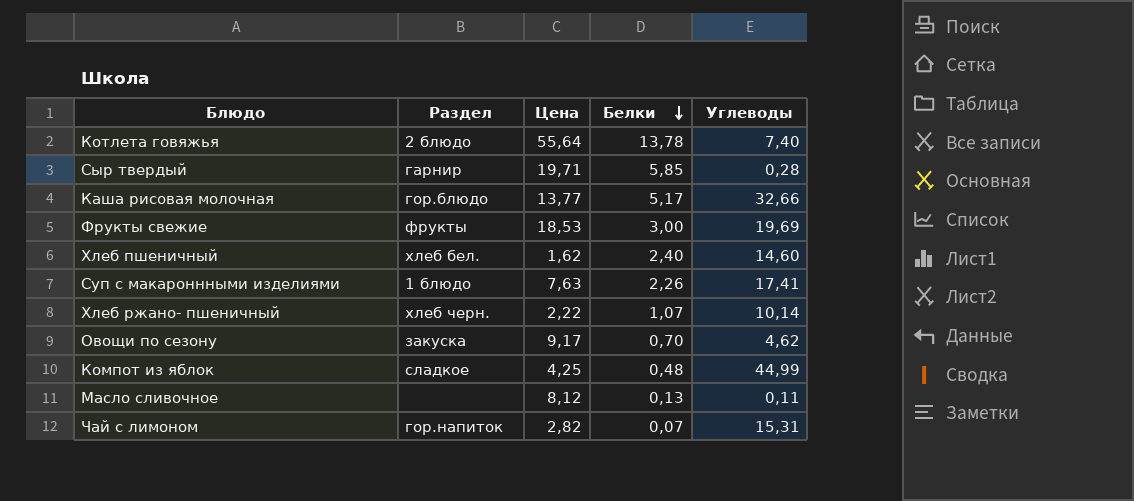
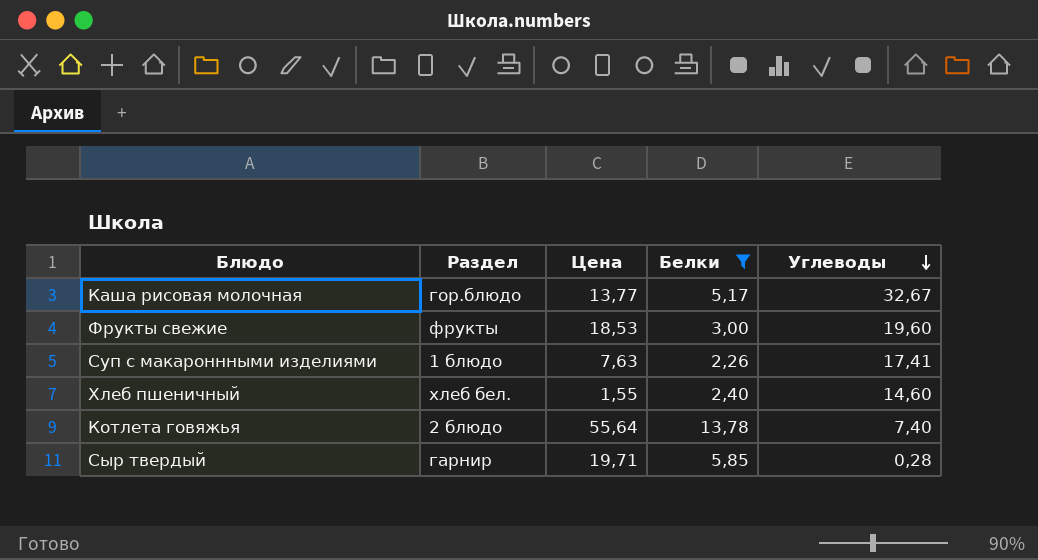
filter: none -> Белки >= 2,26
row order: Белки descending -> Углеводы descending
Каша рисовая молочная | Углеводы: 32,66 -> 32,67
Фрукты свежие | Углеводы: 19,69 -> 19,60
Хлеб пшеничный | Цена: 1,62 -> 1,55

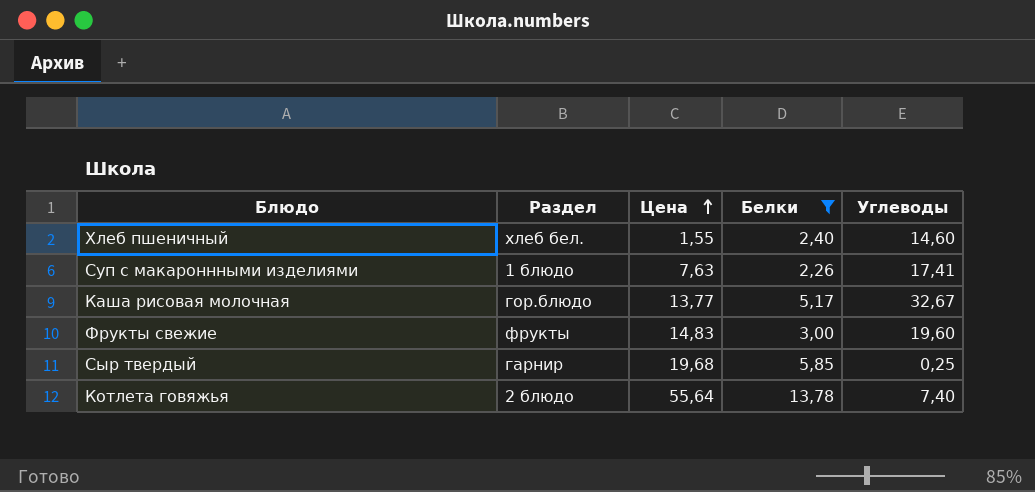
row order: Углеводы descending -> Цена ascending
Фрукты свежие | Цена: 18,53 -> 14,83
Сыр твердый | Цена: 19,71 -> 19,68
Сыр твердый | Углеводы: 0,28 -> 0,25

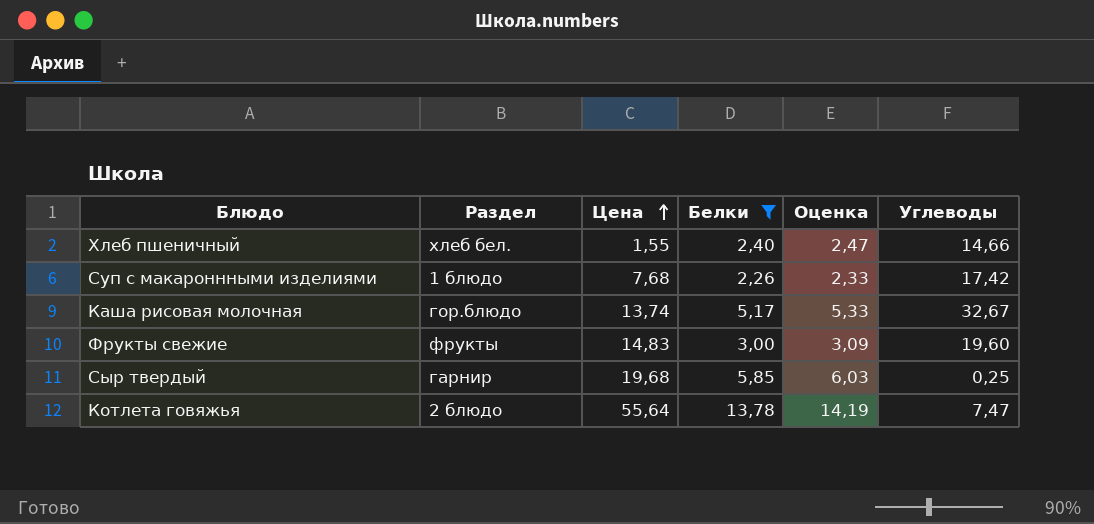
column Оценка | formula: none -> [Белки] * 1,03
Хлеб пшеничный | Углеводы: 14,60 -> 14,66
Суп с макароннными изделиями | Цена: 7,63 -> 7,68
Суп с макароннными изделиями | Углеводы: 17,41 -> 17,42
Каша рисовая молочная | Цена: 13,77 -> 13,74
Котлета говяжья | Углеводы: 7,40 -> 7,47

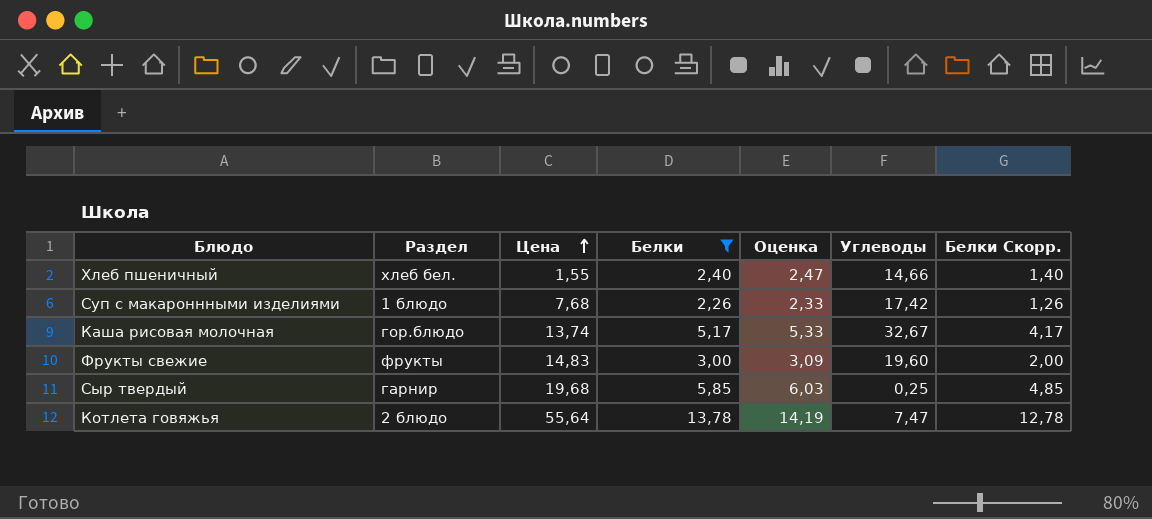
column Белки Скорр. | formula: none -> [Белки] - 1

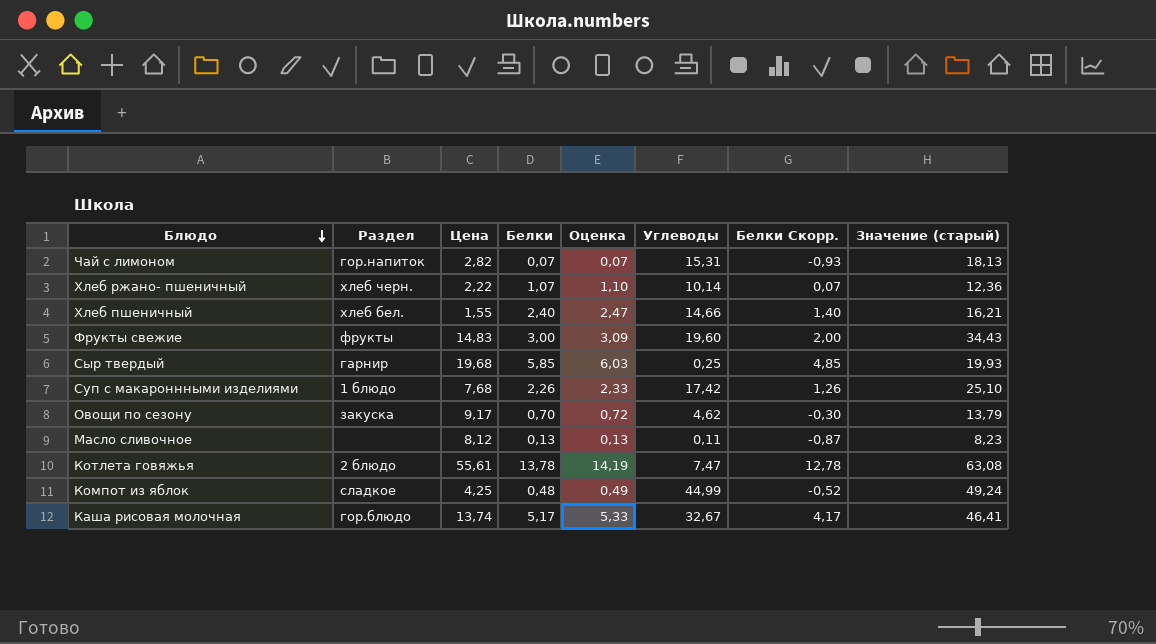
filter: Белки >= 2,26 -> none
row order: Цена ascending -> Блюдо descending
column Значение (старый) | formula: none -> [Цена] + [Углеводы]
Котлета говяжья | Цена: 55,64 -> 55,61

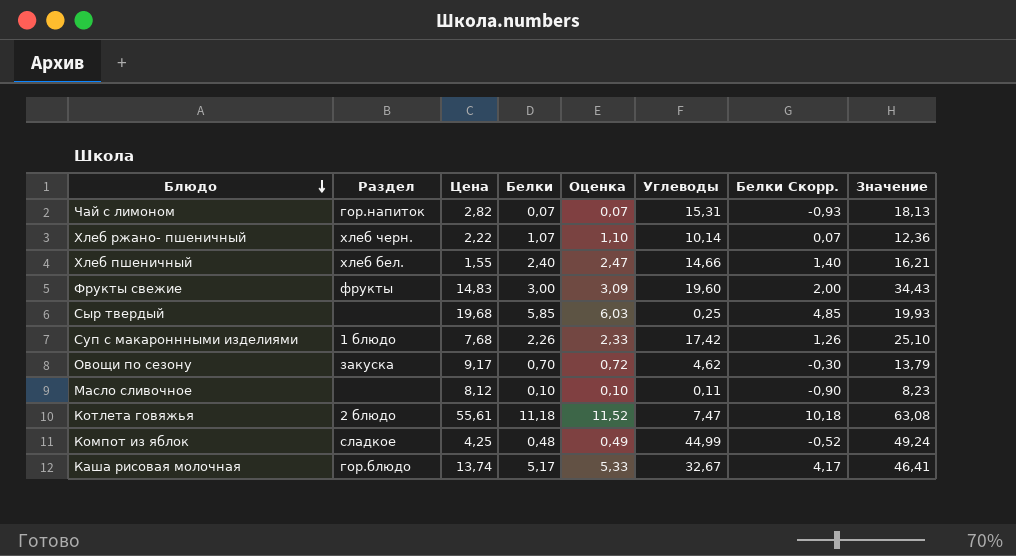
column name: Значение (старый) -> Значение
Сыр твердый | Раздел: гарнир -> none
Масло сливочное | Белки: 0,13 -> 0,10
Масло сливочное | Оценка: 0,13 -> 0,10
Масло сливочное | Белки Скорр.: -0,87 -> -0,90
Котлета говяжья | Белки: 13,78 -> 11,18
Котлета говяжья | Оценка: 14,19 -> 11,52
Котлета говяжья | Белки Скорр.: 12,78 -> 10,18

